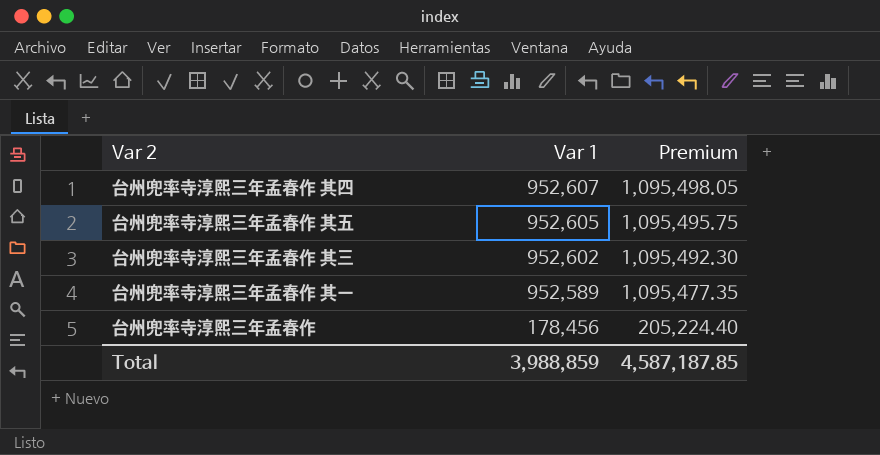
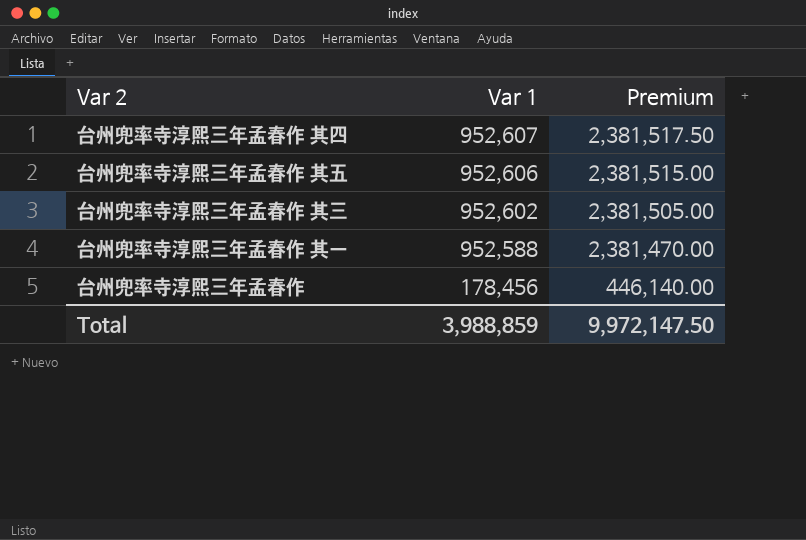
column Premium | formula: [Var 1] * 1.15 -> [Var 1] * 2.5
台州兜率寺淳熙三年孟春作 其五 | Var 1: 952,605 -> 952,606
台州兜率寺淳熙三年孟春作 其一 | Var 1: 952,589 -> 952,588
Total | Premium: 4,587,187.85 -> 9,972,147.50

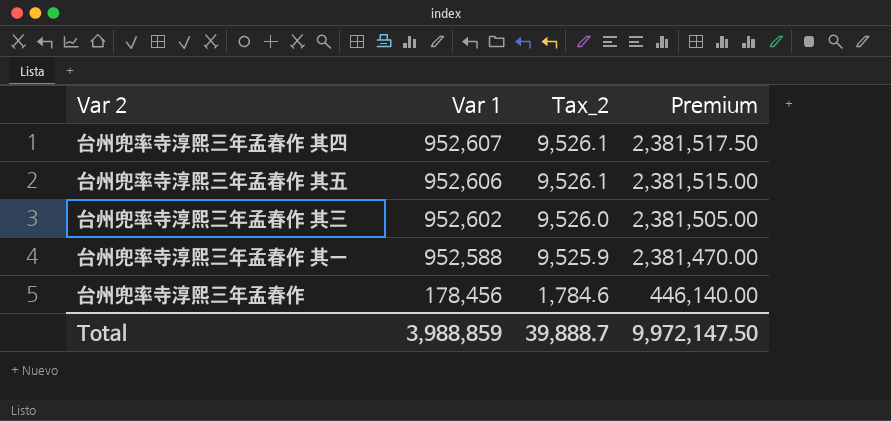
column Tax_2 | formula: none -> [Var 1] * 0.01

